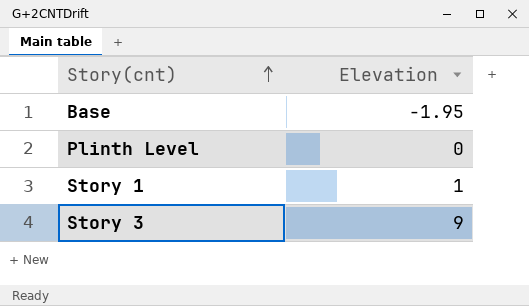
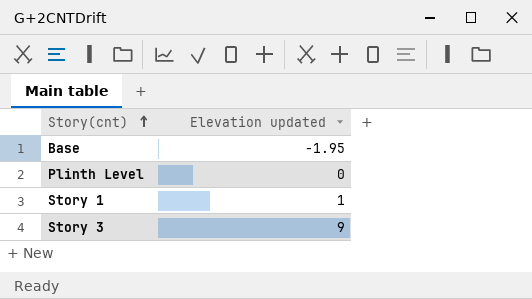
column name: Elevation -> Elevation updated

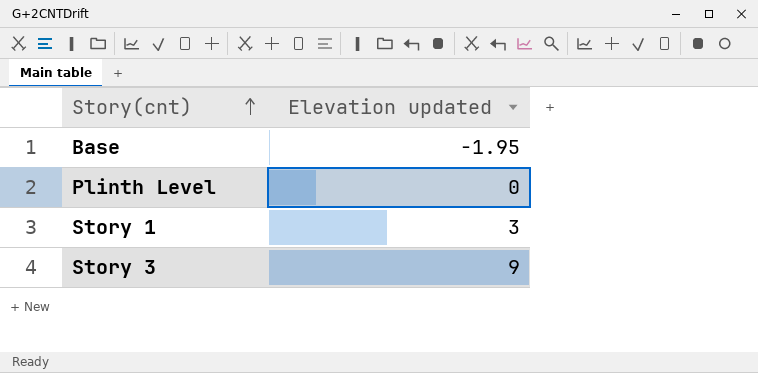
Story 1 | Elevation updated: 1 -> 3

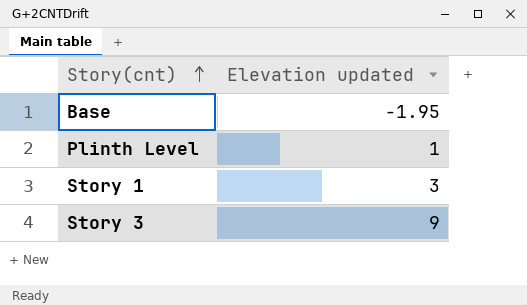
Plinth Level | Elevation updated: 0 -> 1

